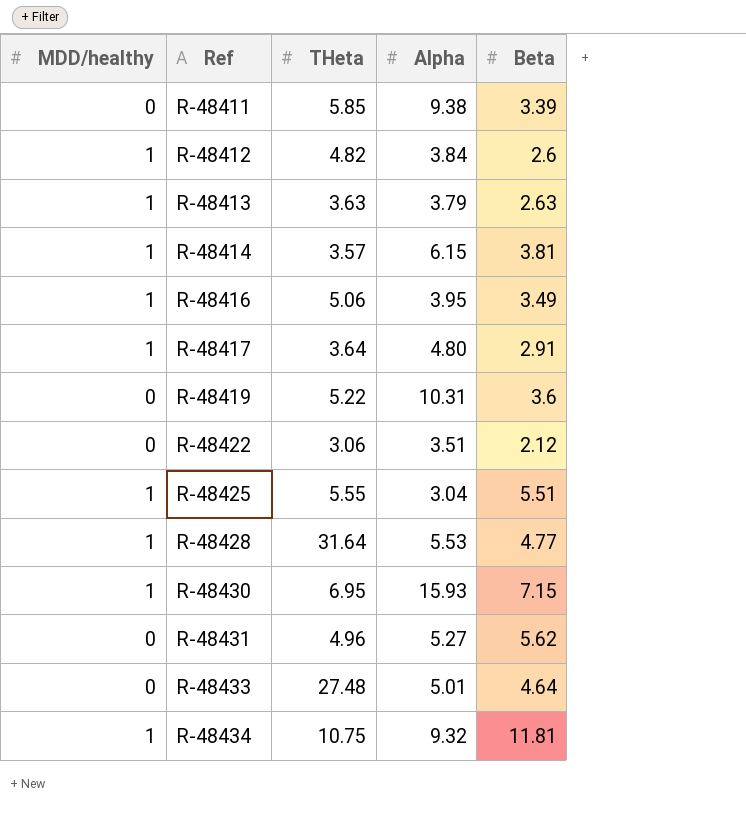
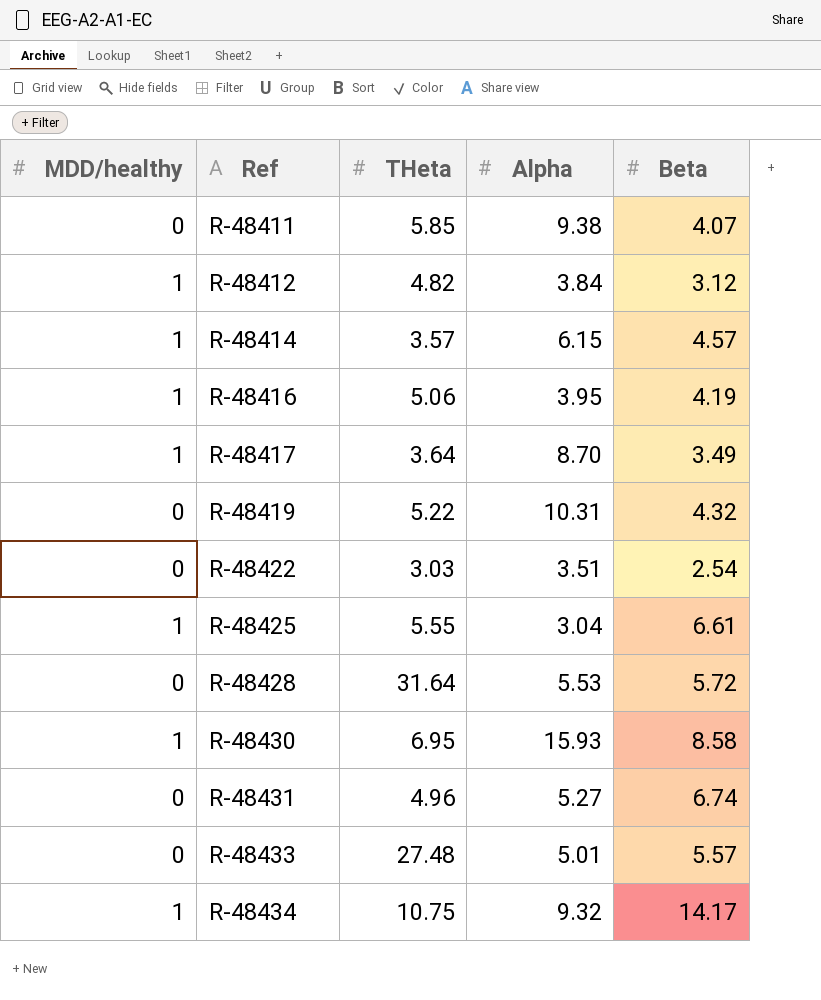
row R-48413: 1 | 3.63 | 3.79 | 2.63 -> none
R-48411 | Beta: 3.39 -> 4.07
R-48412 | Beta: 2.6 -> 3.12
R-48414 | Beta: 3.81 -> 4.57
R-48416 | Beta: 3.49 -> 4.19
R-48417 | Alpha: 4.80 -> 8.70
R-48417 | Beta: 2.91 -> 3.49
R-48419 | Beta: 3.6 -> 4.32
R-48422 | THeta: 3.06 -> 3.03
R-48422 | Beta: 2.12 -> 2.54
R-48425 | Beta: 5.51 -> 6.61
R-48428 | MDD/healthy: 1 -> 0
R-48428 | Beta: 4.77 -> 5.72
R-48430 | Beta: 7.15 -> 8.58
R-48431 | Beta: 5.62 -> 6.74
R-48433 | Beta: 4.64 -> 5.57
R-48434 | Beta: 11.81 -> 14.17

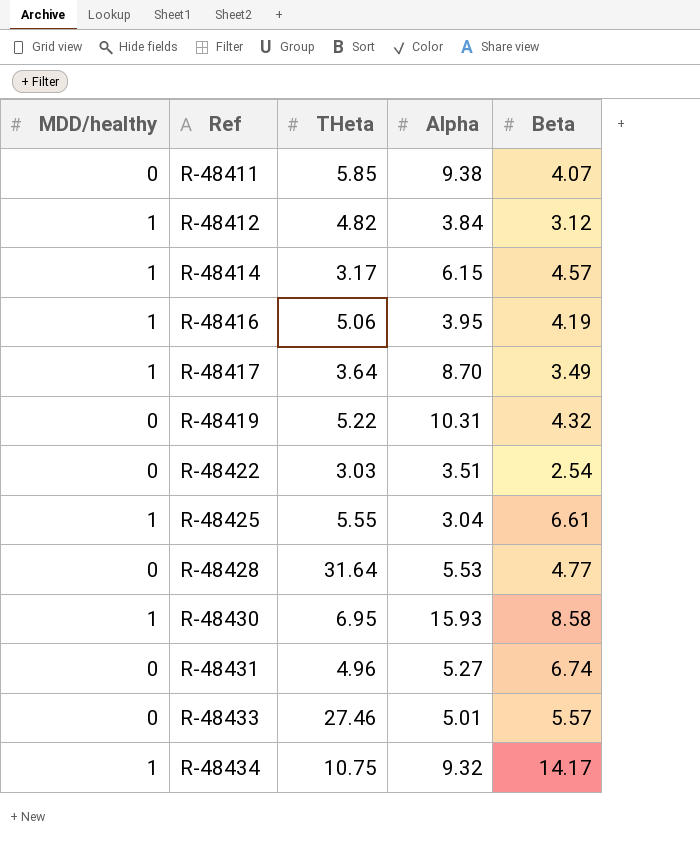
R-48414 | THeta: 3.57 -> 3.17
R-48428 | Beta: 5.72 -> 4.77
R-48433 | THeta: 27.48 -> 27.46

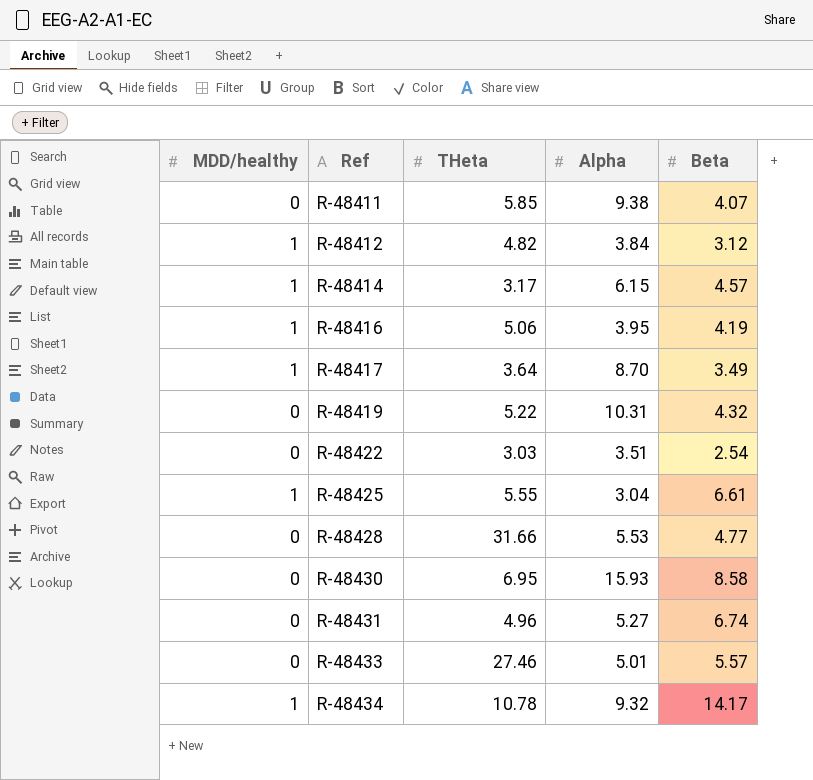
R-48428 | THeta: 31.64 -> 31.66
R-48430 | MDD/healthy: 1 -> 0
R-48434 | THeta: 10.75 -> 10.78

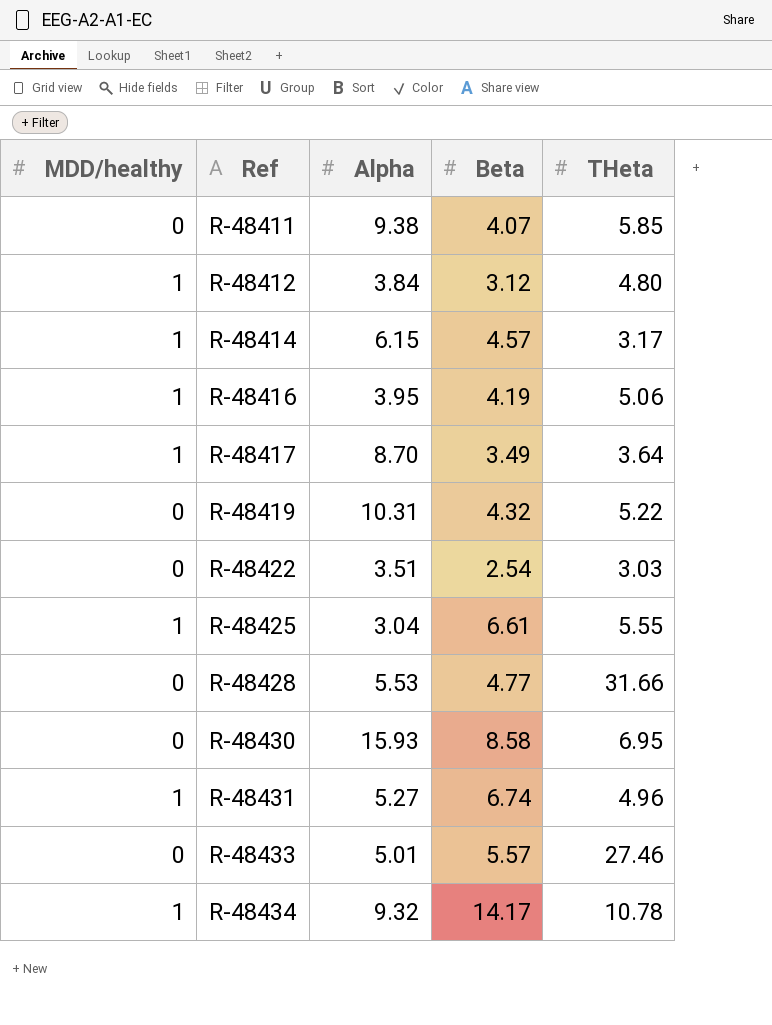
column THeta | position: 3 -> 5
R-48412 | THeta: 4.82 -> 4.80
R-48431 | MDD/healthy: 0 -> 1

